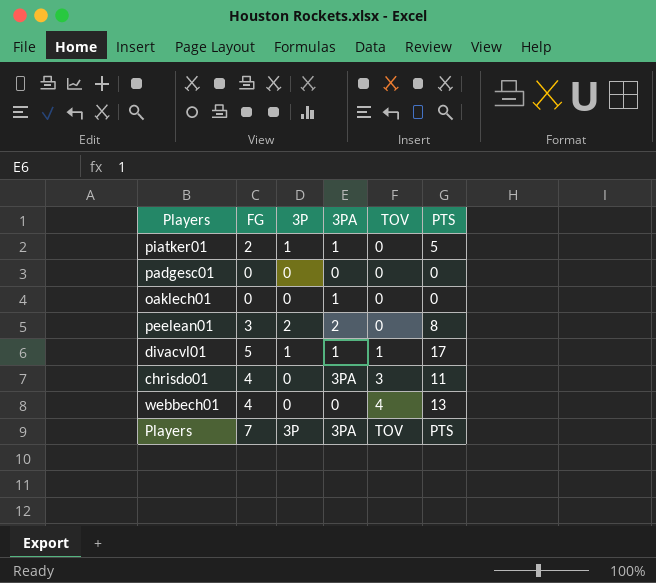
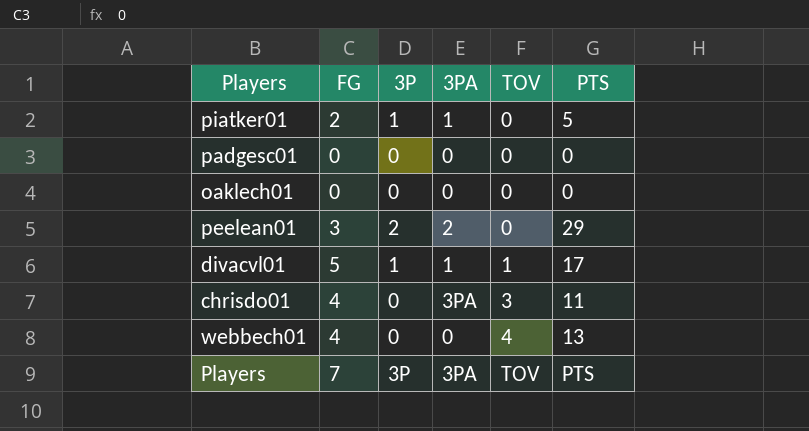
oaklech01 | 3PA: 1 -> 0
peelean01 | PTS: 8 -> 29

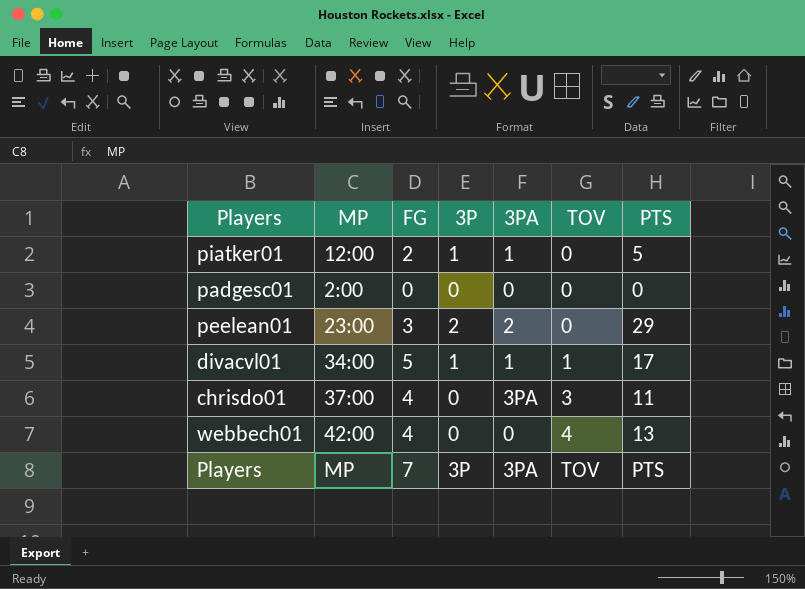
column MP | position: none -> 2
row oaklech01: 0 | 0 | 0 | 0 | 0 -> none

